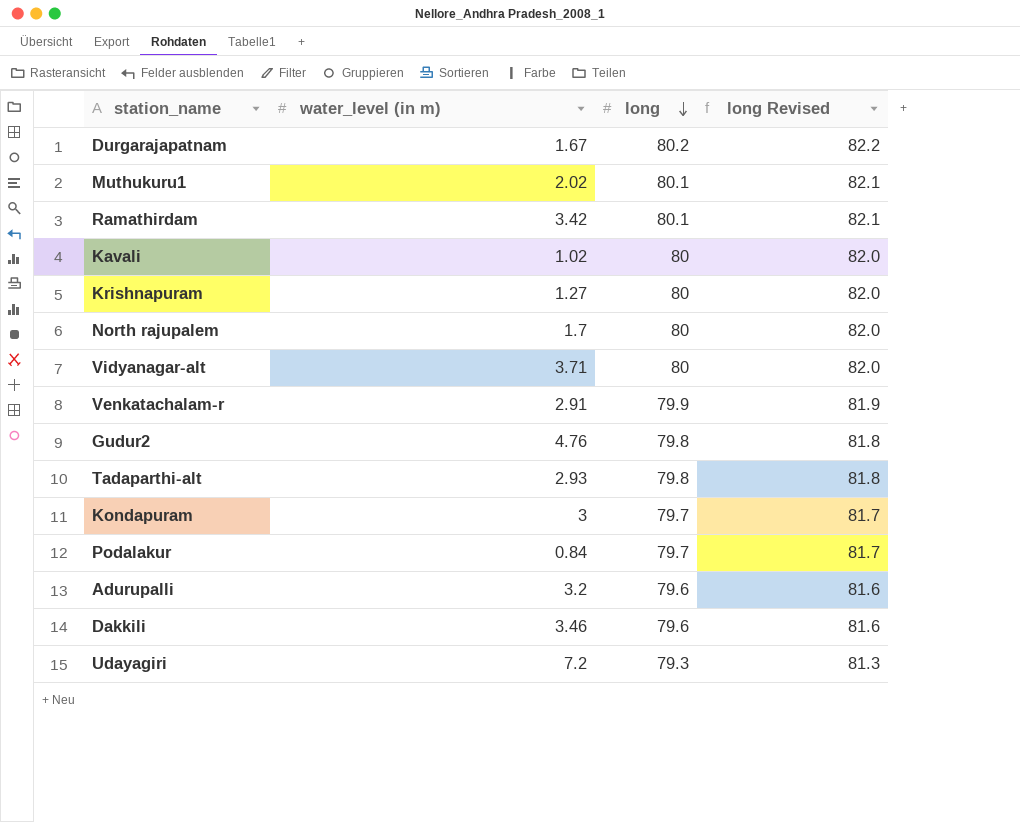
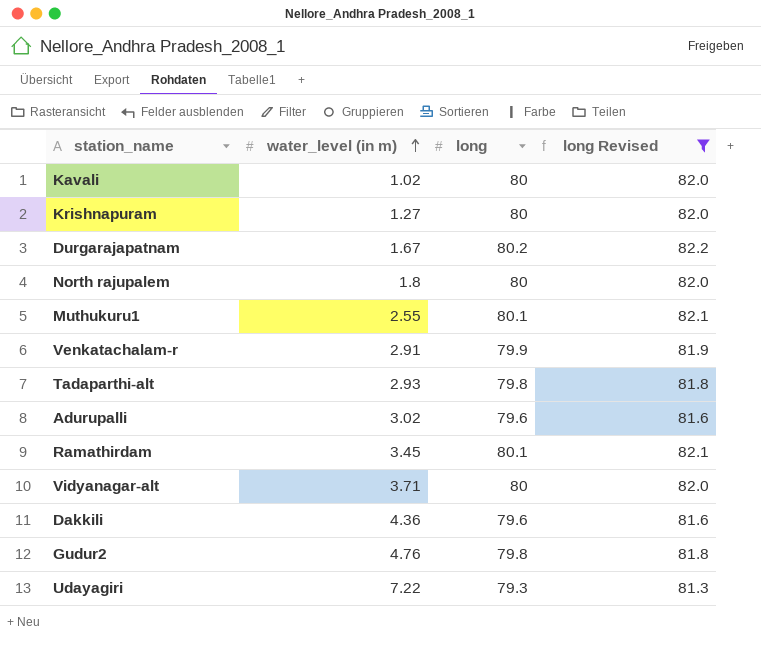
filter: none -> long Revised != 81.7
row order: long descending -> water_level (in m) ascending
North rajupalem | water_level (in m): 1.7 -> 1.8
Muthukuru1 | water_level (in m): 2.02 -> 2.55
Adurupalli | water_level (in m): 3.2 -> 3.02
Ramathirdam | water_level (in m): 3.42 -> 3.45
Dakkili | water_level (in m): 3.46 -> 4.36
Udayagiri | water_level (in m): 7.2 -> 7.22

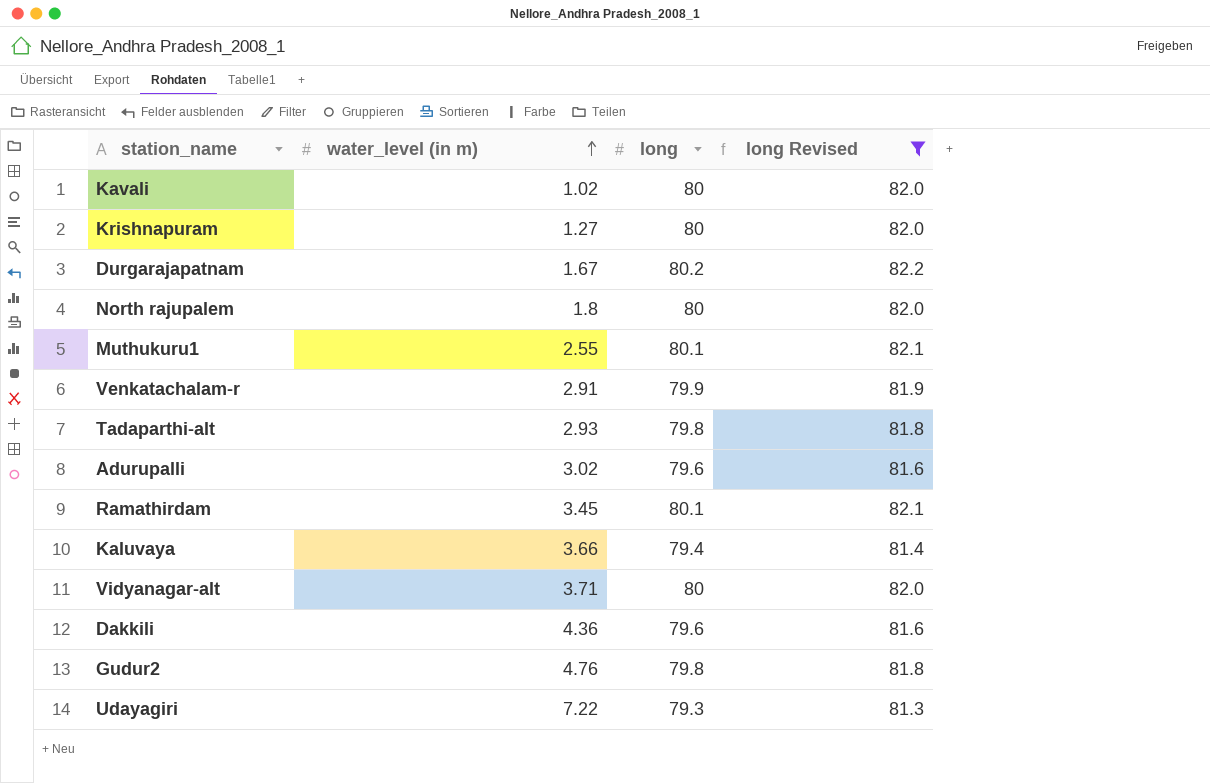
row Kaluvaya: none -> 3.66 | 79.4 | 81.4

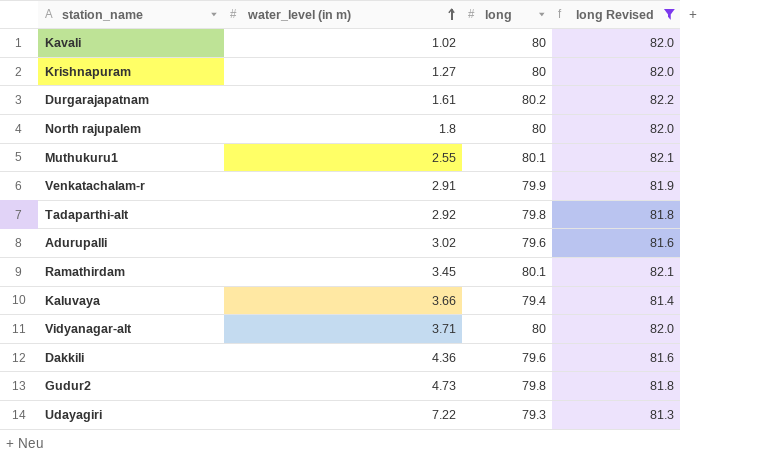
Durgarajapatnam | water_level (in m): 1.67 -> 1.61
Tadaparthi-alt | water_level (in m): 2.93 -> 2.92
Gudur2 | water_level (in m): 4.76 -> 4.73

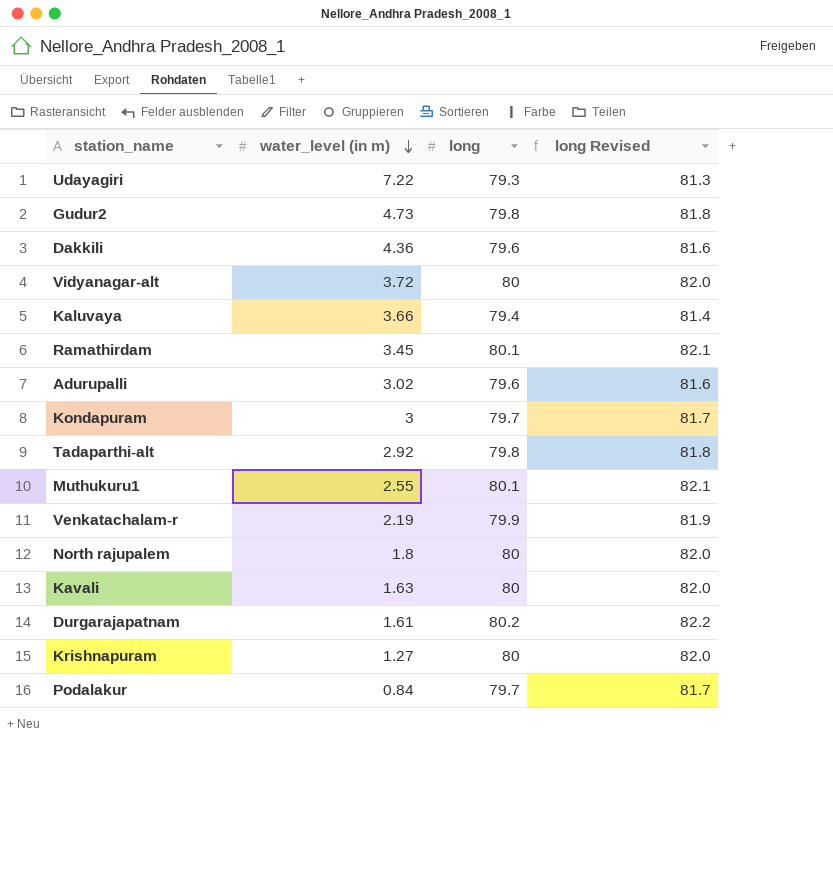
filter: long Revised != 81.7 -> none
row order: water_level (in m) ascending -> water_level (in m) descending
Vidyanagar-alt | water_level (in m): 3.71 -> 3.72
Venkatachalam-r | water_level (in m): 2.91 -> 2.19
Kavali | water_level (in m): 1.02 -> 1.63

